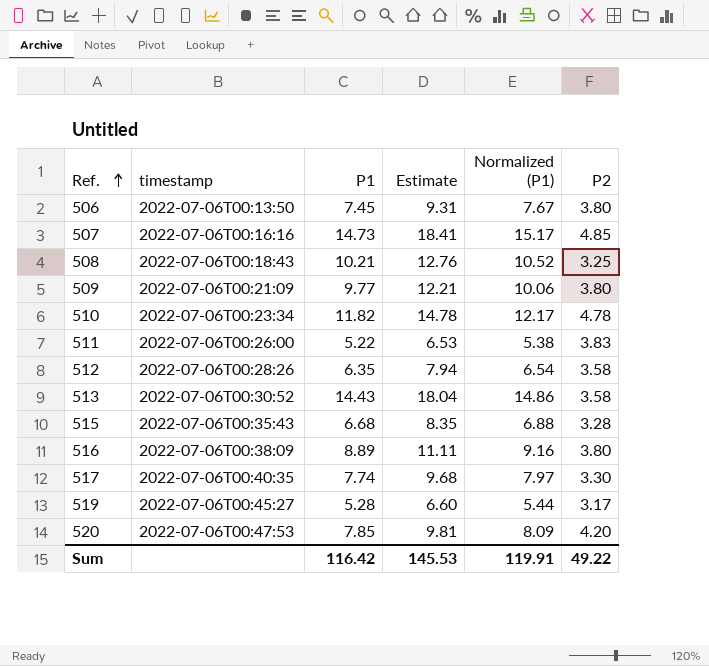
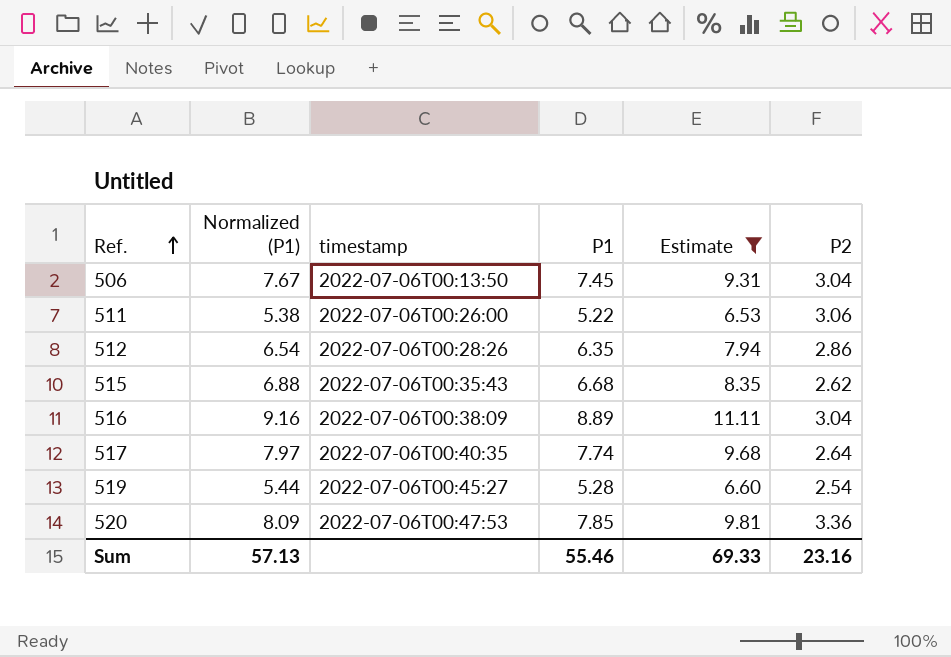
filter: none -> Estimate <= 11.11
column Normalized (P1) | position: 5 -> 2
506 | P2: 3.80 -> 3.04
511 | P2: 3.83 -> 3.06
512 | P2: 3.58 -> 2.86
515 | P2: 3.28 -> 2.62
516 | P2: 3.80 -> 3.04
517 | P2: 3.30 -> 2.64
519 | P2: 3.17 -> 2.54
520 | P2: 4.20 -> 3.36
Sum | Normalized (P1): 119.91 -> 57.13
Sum | P1: 116.42 -> 55.46
Sum | Estimate: 145.53 -> 69.33
Sum | P2: 49.22 -> 23.16

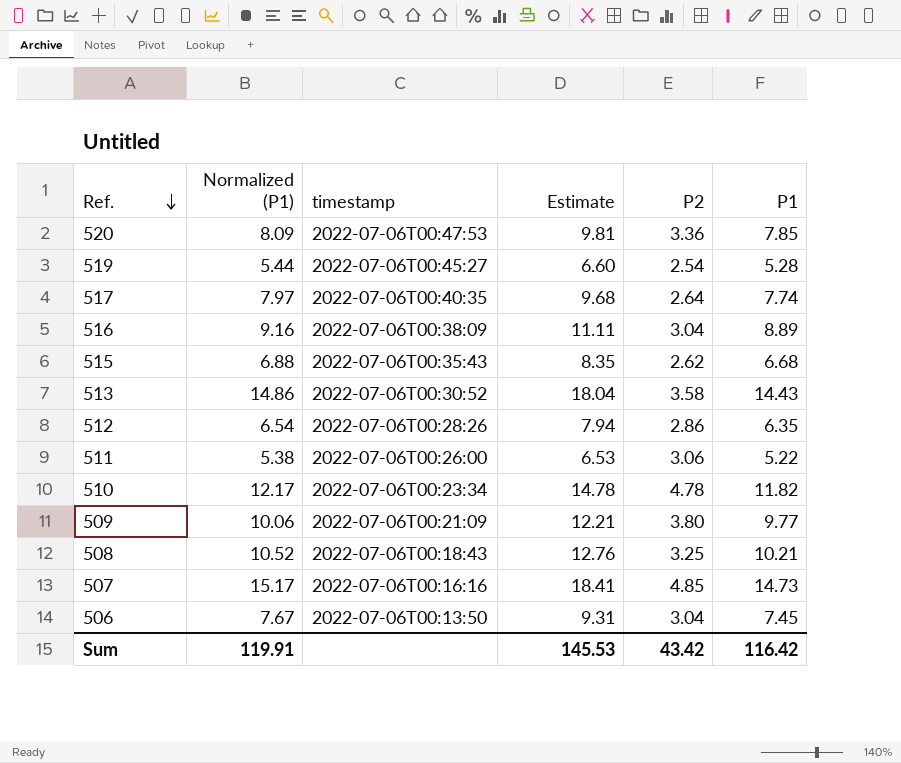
filter: Estimate <= 11.11 -> none
row order: Ref. ascending -> Ref. descending
column P1 | position: 4 -> 6
Sum | Normalized (P1): 57.13 -> 119.91
Sum | Estimate: 69.33 -> 145.53
Sum | P2: 23.16 -> 43.42
Sum | P1: 55.46 -> 116.42

